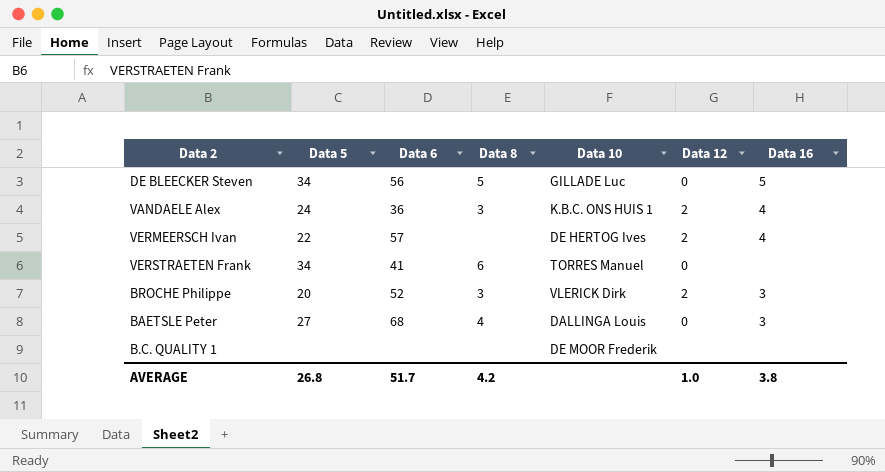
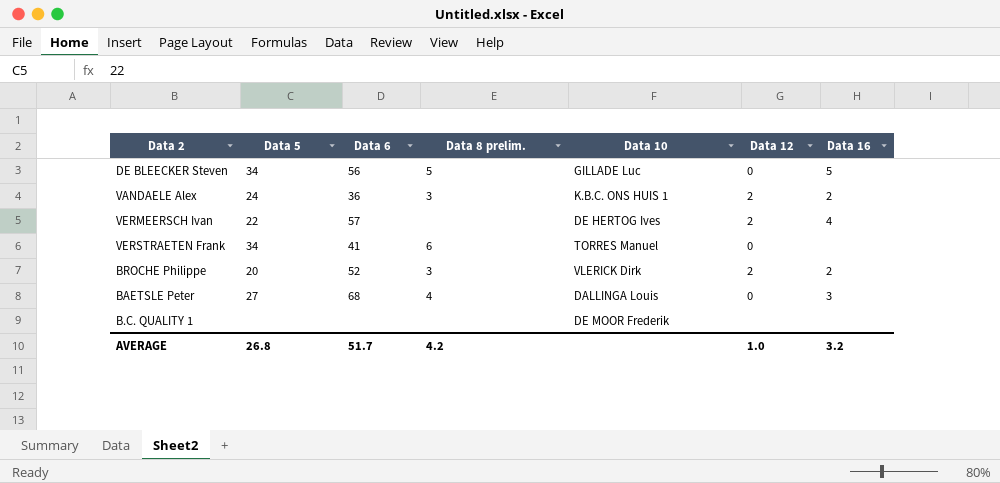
column name: Data 8 -> Data 8 prelim.
VANDAELE Alex | Data 16: 4 -> 2
BROCHE Philippe | Data 16: 3 -> 2
AVERAGE | Data 16: 3.8 -> 3.2

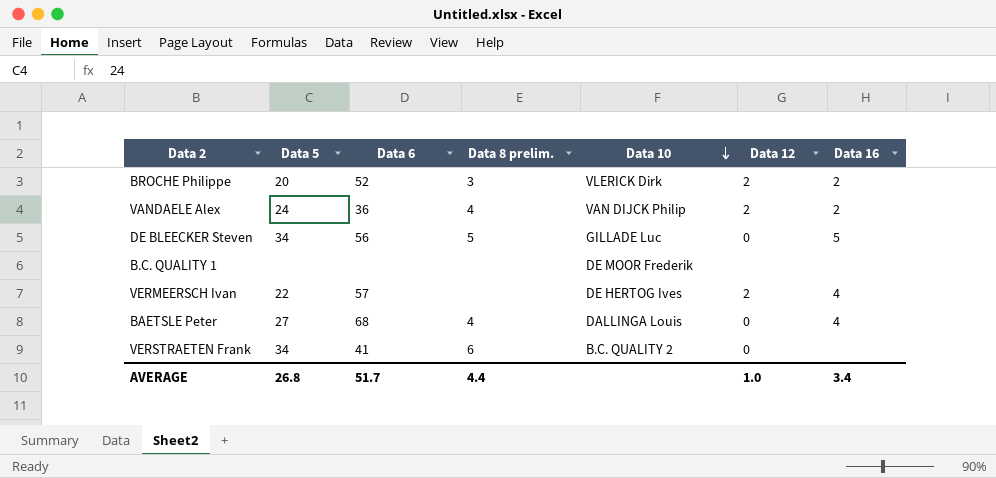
row order: none -> Data 10 descending
VANDAELE Alex | Data 8 prelim.: 3 -> 4
VANDAELE Alex | Data 10: K.B.C. ONS HUIS 1 -> VAN DIJCK Philip
BAETSLE Peter | Data 16: 3 -> 4
VERSTRAETEN Frank | Data 10: TORRES Manuel -> B.C. QUALITY 2
AVERAGE | Data 8 prelim.: 4.2 -> 4.4
AVERAGE | Data 16: 3.2 -> 3.4

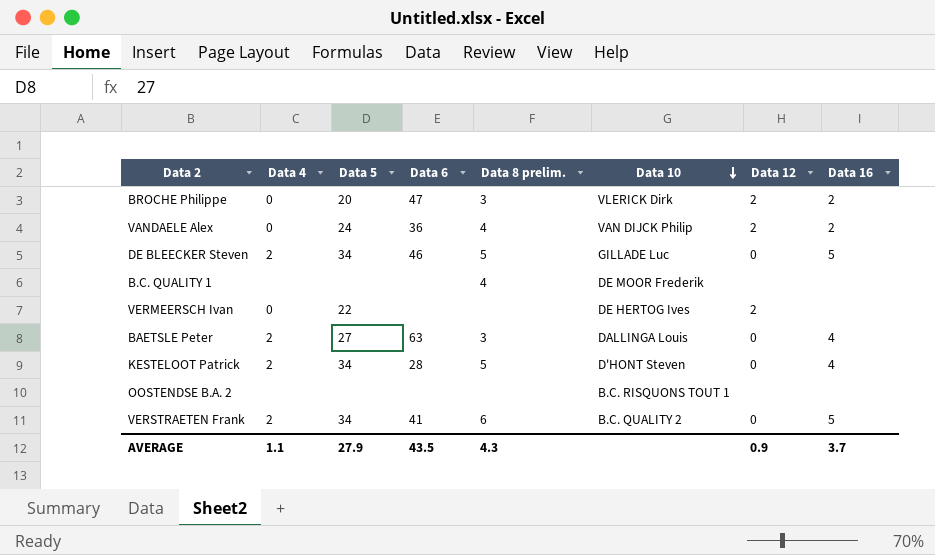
column Data 4 | position: none -> 2
BROCHE Philippe | Data 6: 52 -> 47
DE BLEECKER Steven | Data 6: 56 -> 46
B.C. QUALITY 1 | Data 8 prelim.: none -> 4
VERMEERSCH Ivan | Data 6: 57 -> none
VERMEERSCH Ivan | Data 16: 4 -> none
BAETSLE Peter | Data 6: 68 -> 63
BAETSLE Peter | Data 8 prelim.: 4 -> 3
row KESTELOOT Patrick: none -> 2 | 34 | 28 | 5 | D'HONT Steven | 0 | 4
row OOSTENDSE B.A. 2: none -> none | none | none | none | B.C. RISQUONS TOUT 1 | none | none
VERSTRAETEN Frank | Data 16: none -> 5
AVERAGE | Data 5: 26.8 -> 27.9
AVERAGE | Data 6: 51.7 -> 43.5
AVERAGE | Data 8 prelim.: 4.4 -> 4.3
AVERAGE | Data 12: 1.0 -> 0.9
AVERAGE | Data 16: 3.4 -> 3.7

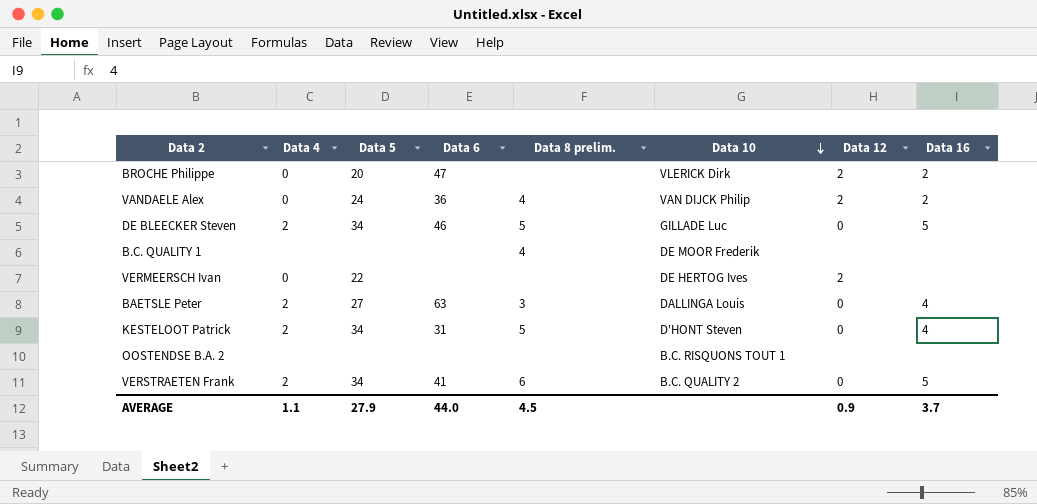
BROCHE Philippe | Data 8 prelim.: 3 -> none
KESTELOOT Patrick | Data 6: 28 -> 31
AVERAGE | Data 6: 43.5 -> 44.0
AVERAGE | Data 8 prelim.: 4.3 -> 4.5

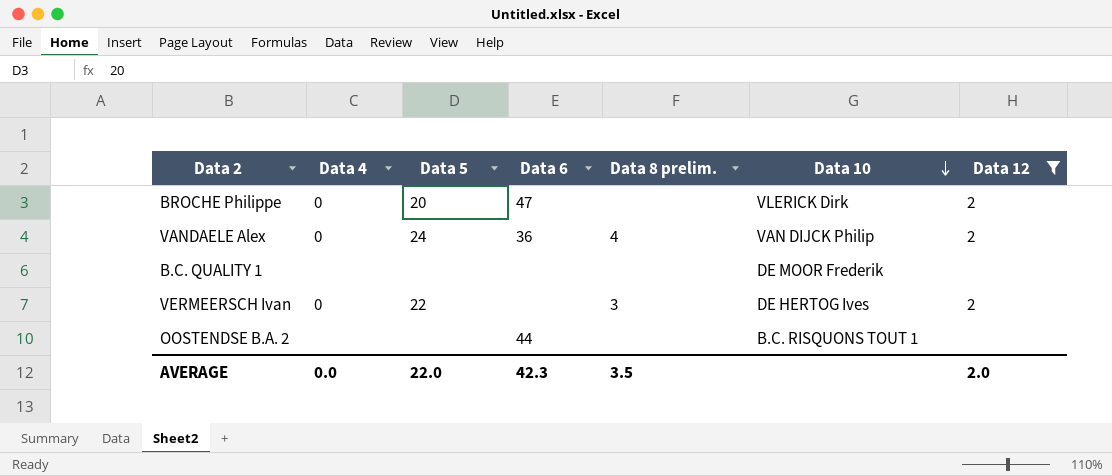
filter: none -> Data 12 != 0
column Data 16 | position: 8 -> none
B.C. QUALITY 1 | Data 8 prelim.: 4 -> none
VERMEERSCH Ivan | Data 8 prelim.: none -> 3
OOSTENDSE B.A. 2 | Data 6: none -> 44
AVERAGE | Data 4: 1.1 -> 0.0
AVERAGE | Data 5: 27.9 -> 22.0
AVERAGE | Data 6: 44.0 -> 42.3
AVERAGE | Data 8 prelim.: 4.5 -> 3.5
AVERAGE | Data 12: 0.9 -> 2.0

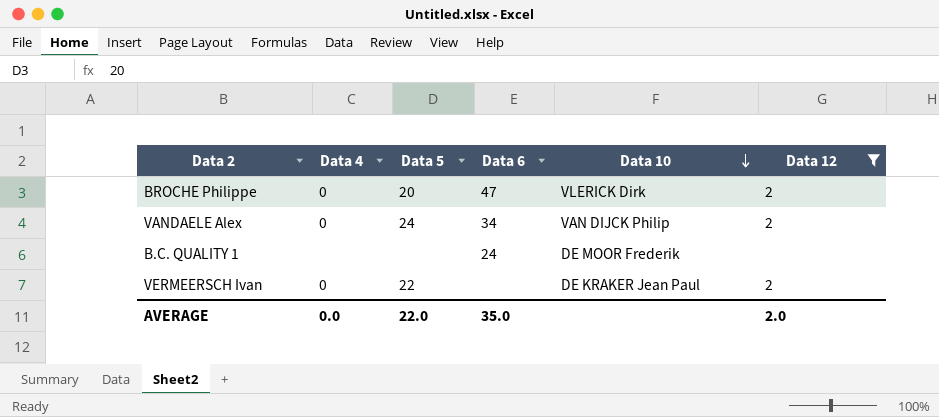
column Data 8 prelim. | position: 5 -> none
row OOSTENDSE B.A. 2: none | none | 44 | none | B.C. RISQUONS TOUT 1 | none -> none
VANDAELE Alex | Data 6: 36 -> 34
B.C. QUALITY 1 | Data 6: none -> 24
VERMEERSCH Ivan | Data 10: DE HERTOG Ives -> DE KRAKER Jean Paul
AVERAGE | Data 6: 42.3 -> 35.0

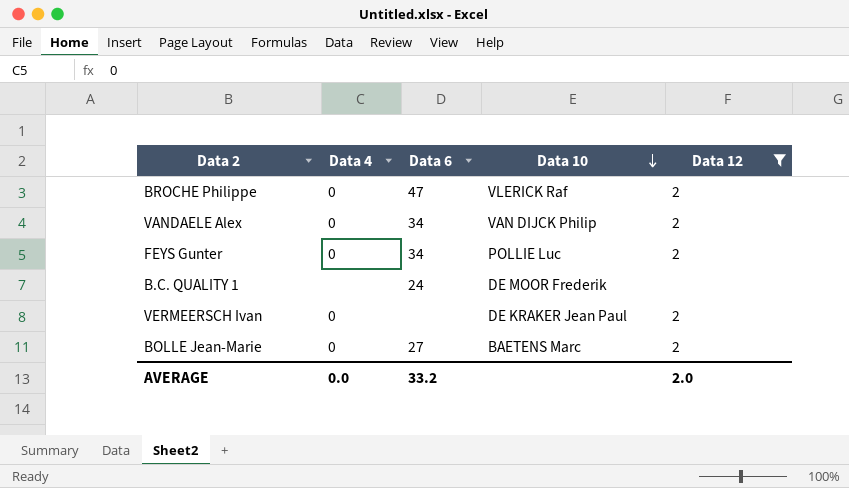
column Data 5 | position: 3 -> none
BROCHE Philippe | Data 10: VLERICK Dirk -> VLERICK Raf
row FEYS Gunter: none -> 0 | 34 | POLLIE Luc | 2
row BOLLE Jean-Marie: none -> 0 | 27 | BAETENS Marc | 2
AVERAGE | Data 6: 35.0 -> 33.2

